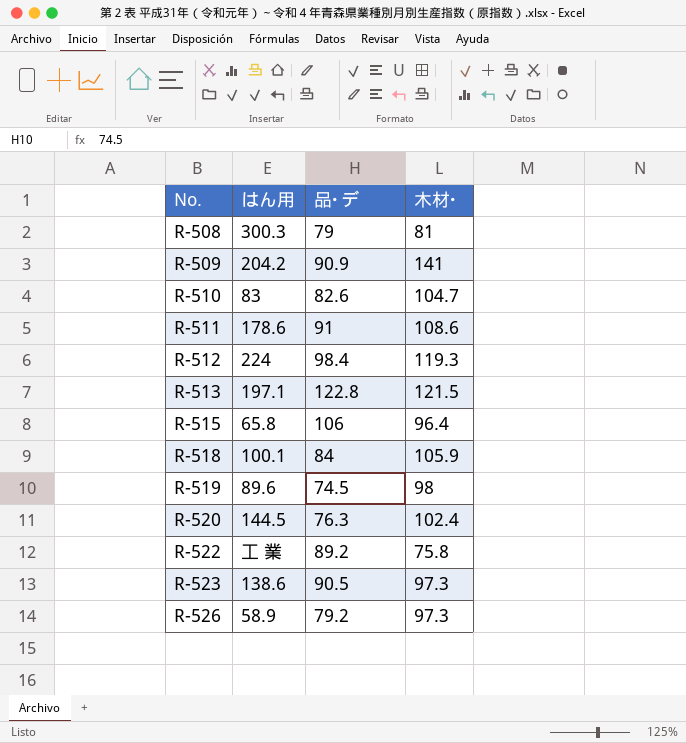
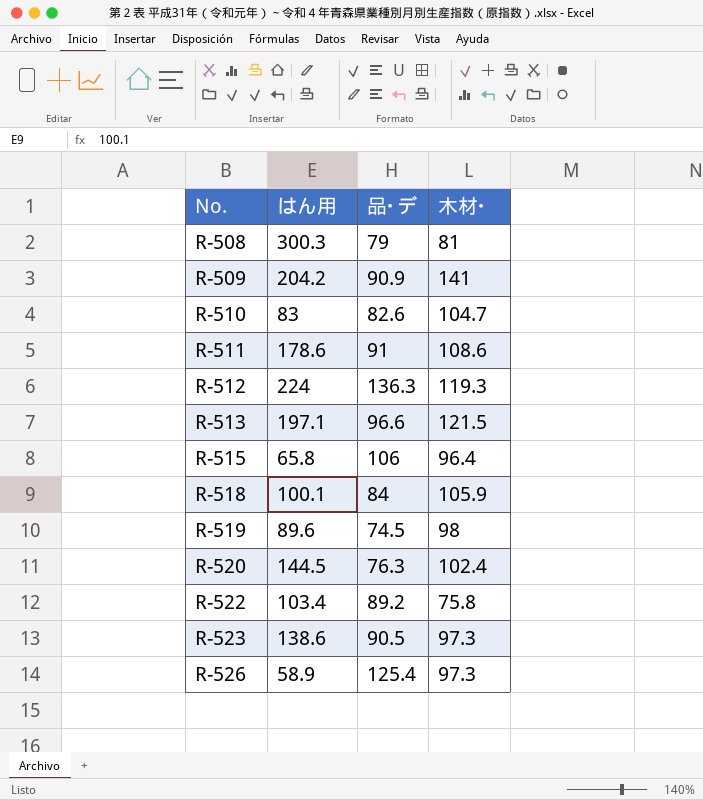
R-512 | 品･デ: 98.4 -> 136.3
R-513 | 品･デ: 122.8 -> 96.6
R-522 | はん用: 工 業 -> 103.4
R-526 | 品･デ: 79.2 -> 125.4

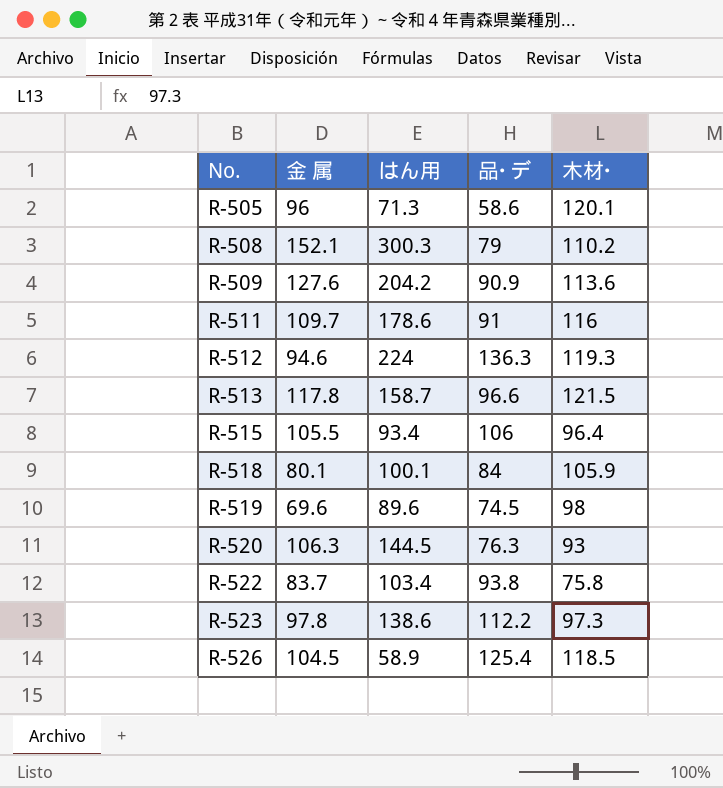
column 金 属 | position: none -> 2
row R-510: 83 | 82.6 | 104.7 -> none
row R-505: none -> 96 | 71.3 | 58.6 | 120.1
R-508 | 木材･: 81 -> 110.2
R-509 | 木材･: 141 -> 113.6
R-511 | 木材･: 108.6 -> 116
R-513 | はん用: 197.1 -> 158.7
R-515 | はん用: 65.8 -> 93.4
R-520 | 木材･: 102.4 -> 93
R-522 | 品･デ: 89.2 -> 93.8
R-523 | 品･デ: 90.5 -> 112.2
R-526 | 木材･: 97.3 -> 118.5

